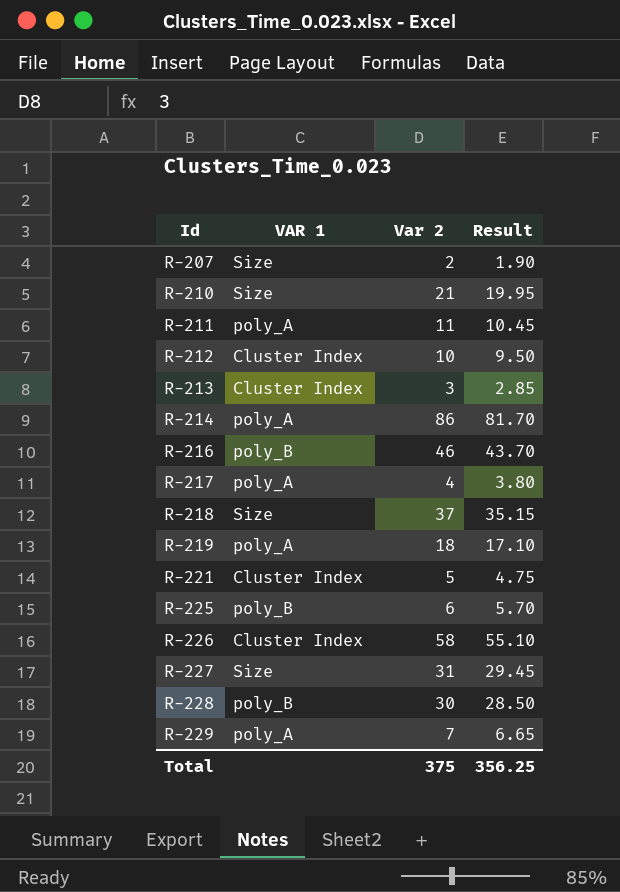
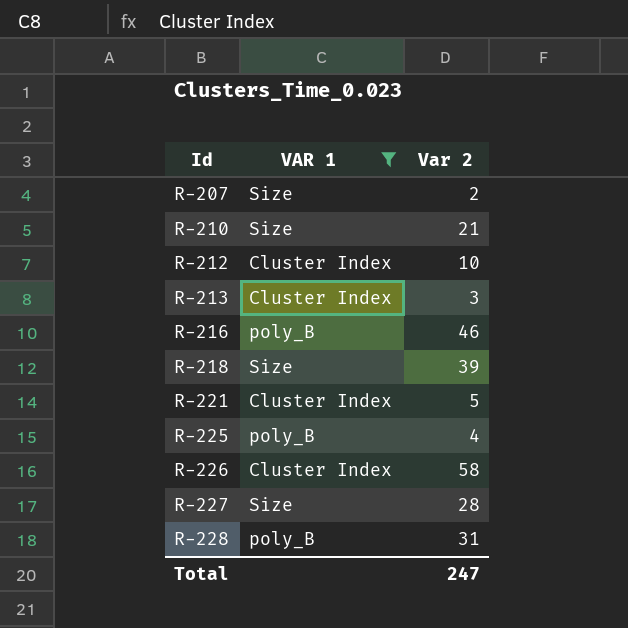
filter: none -> VAR 1 != poly_A
column Result | formula: [Var 2] * 0.95 -> none
R-218 | Var 2: 37 -> 39
R-225 | Var 2: 6 -> 4
R-227 | Var 2: 31 -> 28
R-228 | Var 2: 30 -> 31
Total | Var 2: 375 -> 247

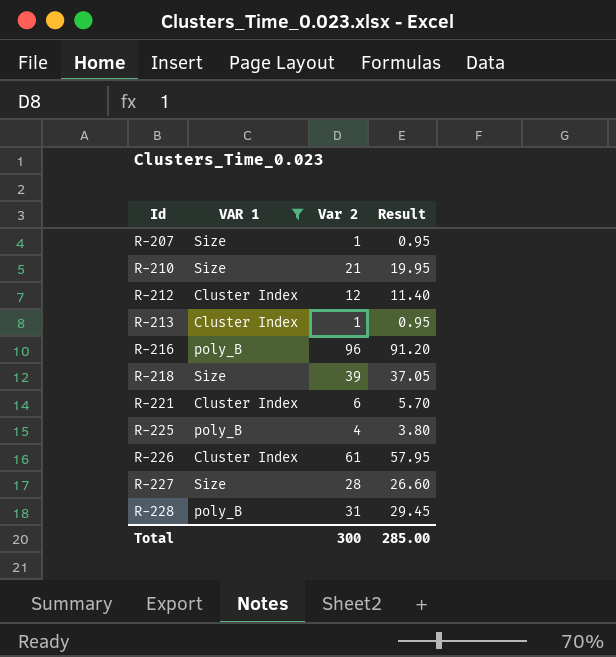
column Result | formula: none -> [Var 2] * 0.95
R-207 | Var 2: 2 -> 1
R-212 | Var 2: 10 -> 12
R-213 | Var 2: 3 -> 1
R-216 | Var 2: 46 -> 96
R-221 | Var 2: 5 -> 6
R-226 | Var 2: 58 -> 61
Total | Var 2: 247 -> 300

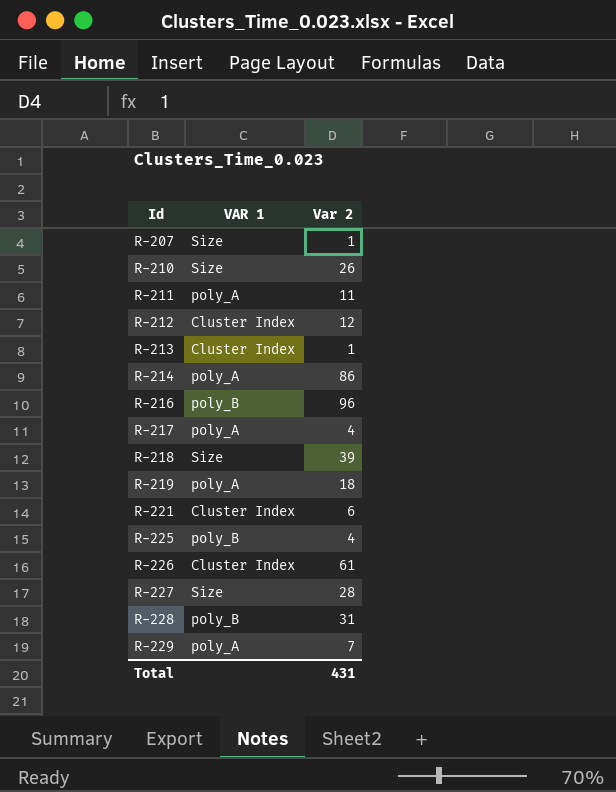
filter: VAR 1 != poly_A -> none
column Result | formula: [Var 2] * 0.95 -> none
R-210 | Var 2: 21 -> 26
Total | Var 2: 300 -> 431

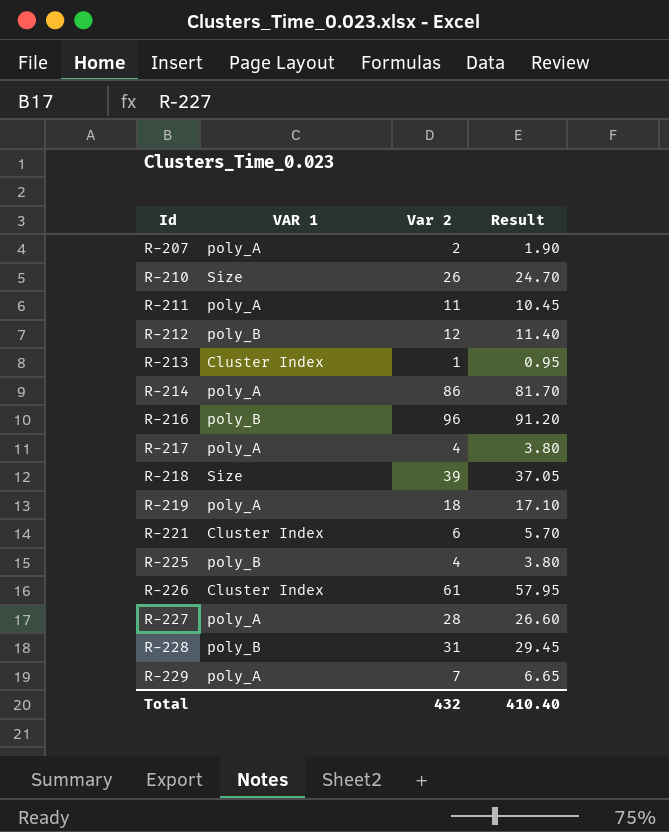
column Result | formula: none -> [Var 2] * 0.95
R-207 | VAR 1: Size -> poly_A
R-207 | Var 2: 1 -> 2
R-212 | VAR 1: Cluster Index -> poly_B
R-227 | VAR 1: Size -> poly_A
Total | Var 2: 431 -> 432

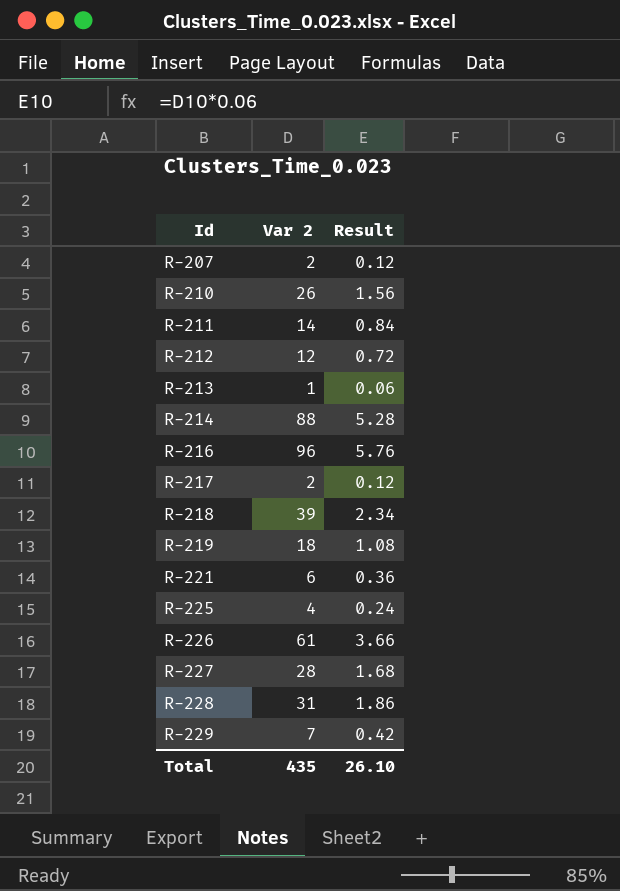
column VAR 1 | position: 2 -> none
column Result | formula: [Var 2] * 0.95 -> [Var 2] * 0.06
R-211 | Var 2: 11 -> 14
R-214 | Var 2: 86 -> 88
R-217 | Var 2: 4 -> 2
Total | Var 2: 432 -> 435
Total | Result: 410.40 -> 26.10

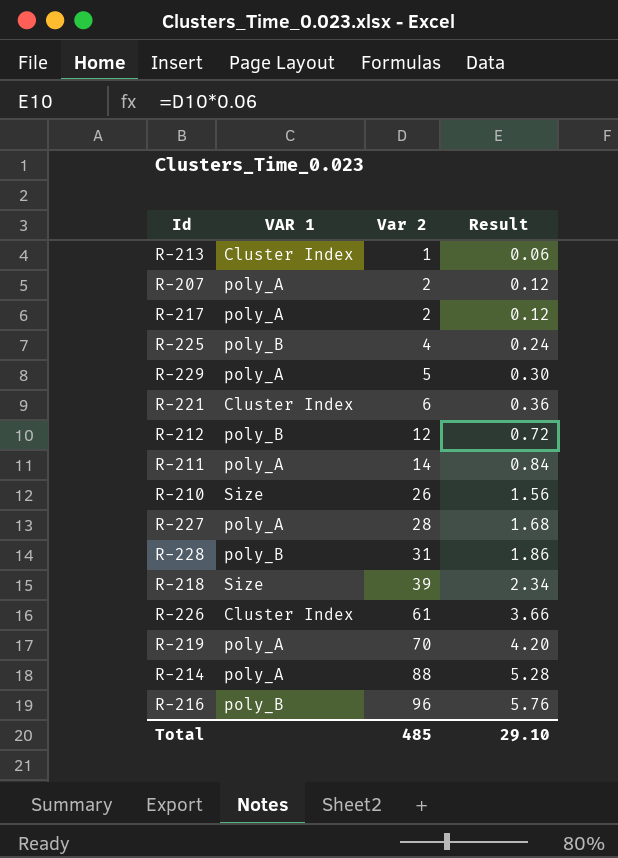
row order: Id ascending -> Var 2 ascending
column VAR 1 | position: none -> 2
R-229 | Var 2: 7 -> 5
R-229 | Result: 0.42 -> 0.30
R-219 | Var 2: 18 -> 70
R-219 | Result: 1.08 -> 4.20
Total | Var 2: 435 -> 485
Total | Result: 26.10 -> 29.10

